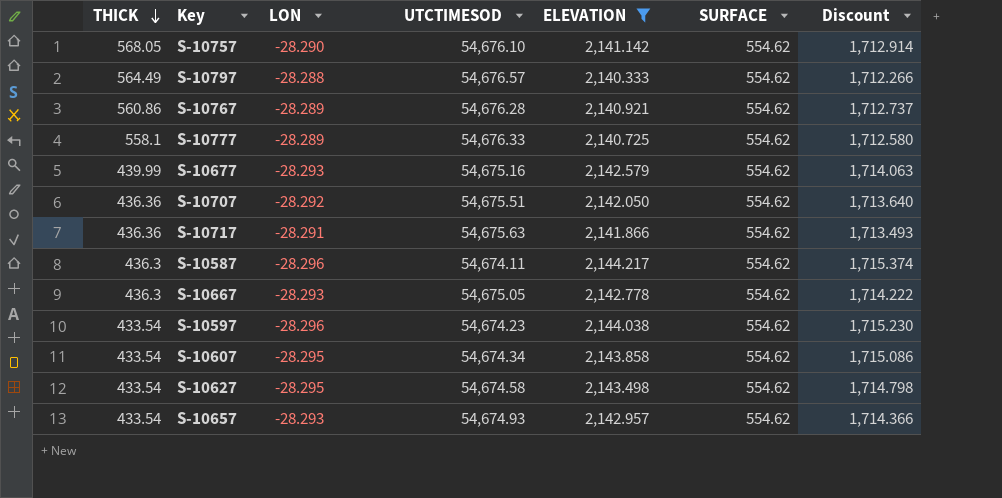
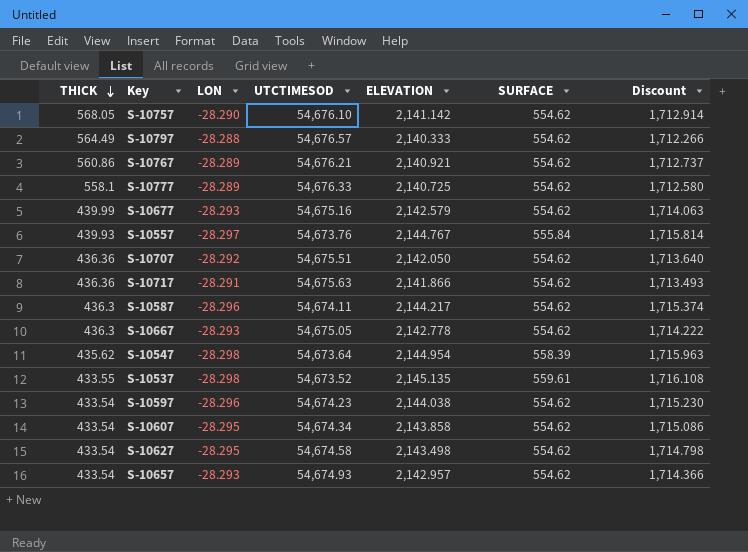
filter: ELEVATION <= 2,144.217 -> none
S-10767 | UTCTIMESOD: 54,676.28 -> 54,676.21

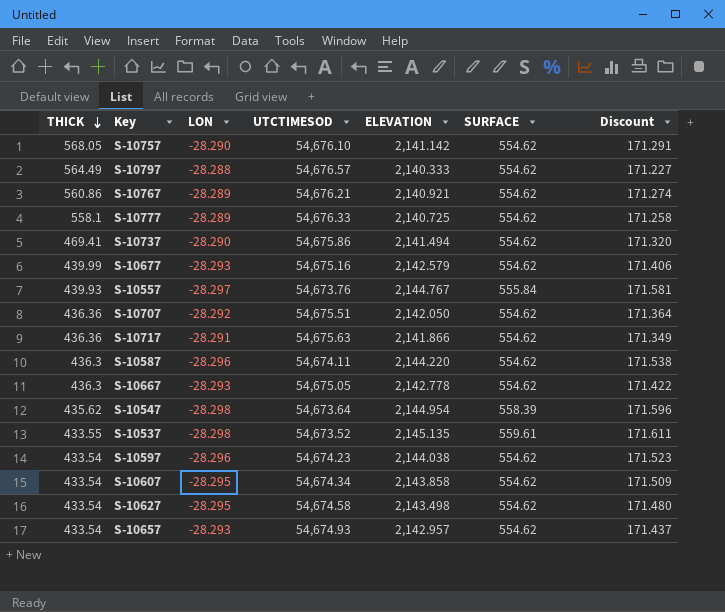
column Discount | formula: [ELEVATION] * 0.8 -> [ELEVATION] * 0.08
row S-10737: none -> 469.41 | -28.290 | 54,675.86 | 2,141.494 | 554.62 | 171.320
S-10587 | ELEVATION: 2,144.217 -> 2,144.220

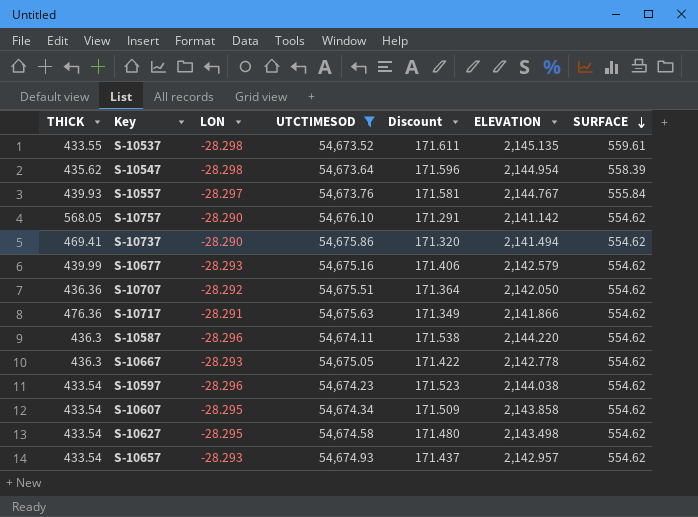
filter: none -> UTCTIMESOD <= 54,676.10
row order: THICK descending -> SURFACE descending
column Discount | position: 7 -> 5
S-10717 | THICK: 436.36 -> 476.36

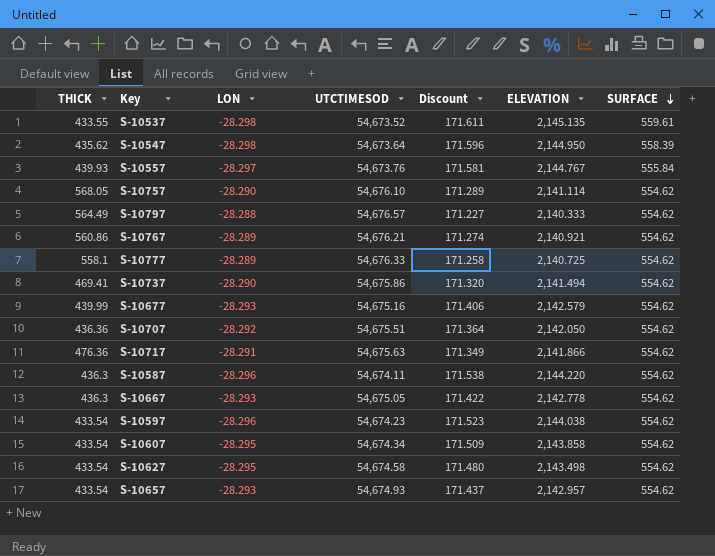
filter: UTCTIMESOD <= 54,676.10 -> none
S-10547 | ELEVATION: 2,144.954 -> 2,144.950
S-10757 | Discount: 171.291 -> 171.289
S-10757 | ELEVATION: 2,141.142 -> 2,141.114

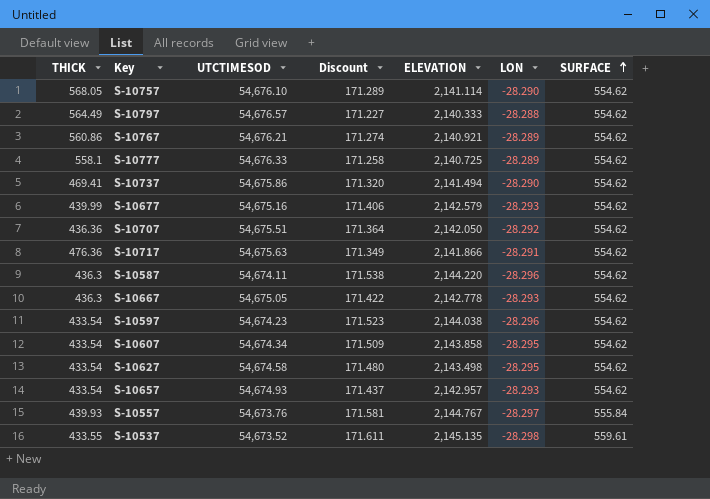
row order: SURFACE descending -> SURFACE ascending
column LON | position: 3 -> 6
row S-10547: 435.62 | -28.298 | 54,673.64 | 171.596 | 2,144.950 | 558.39 -> none

